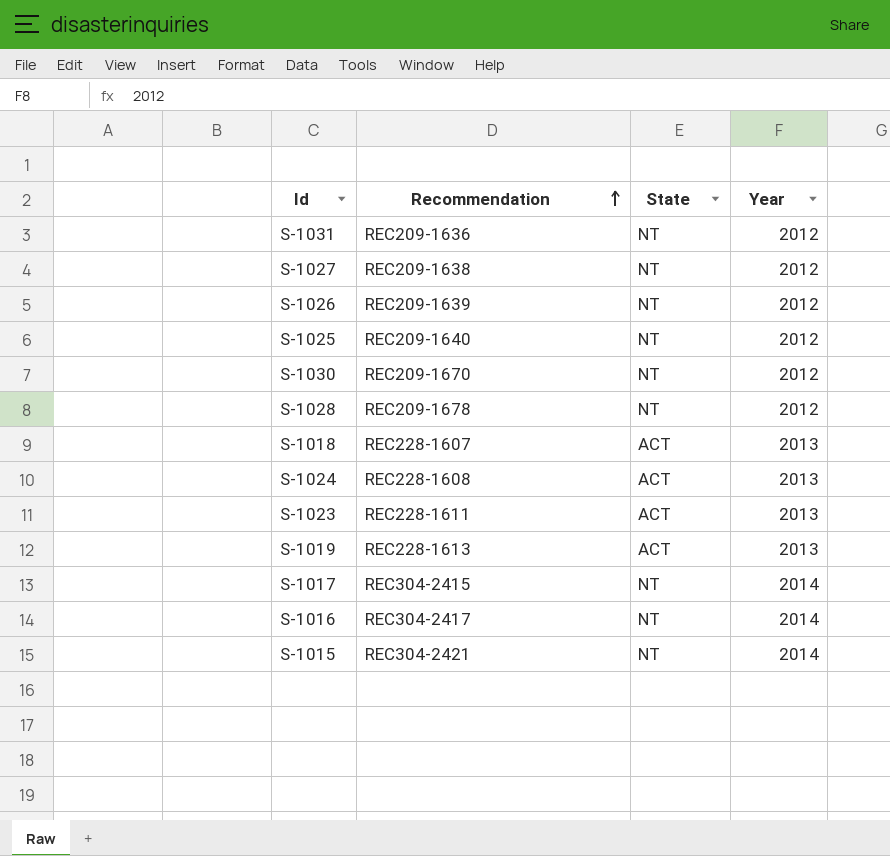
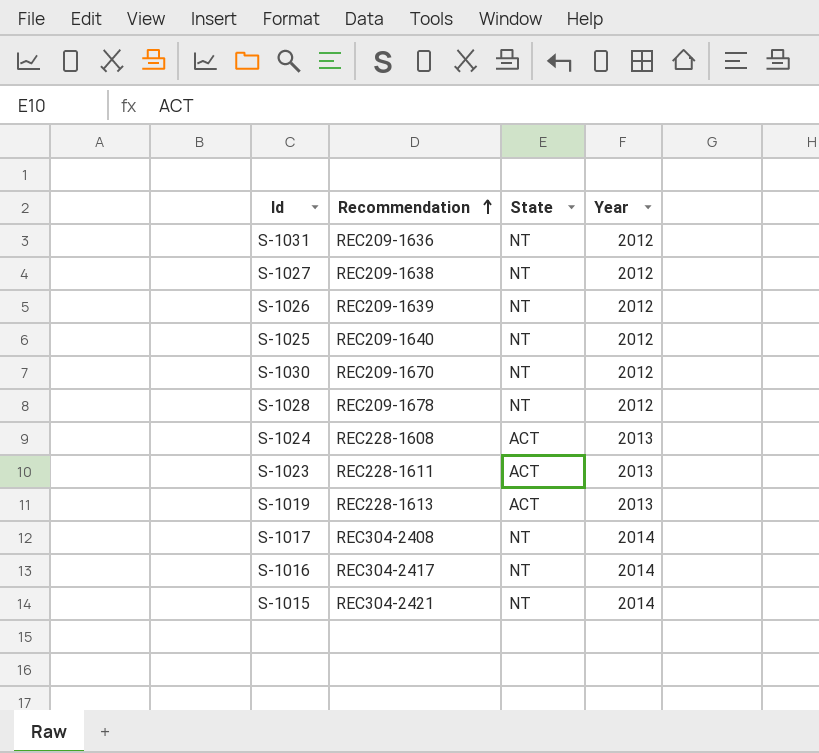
row S-1018: REC228-1607 | ACT | 2013 -> none
S-1017 | Recommendation: REC304-2415 -> REC304-2408

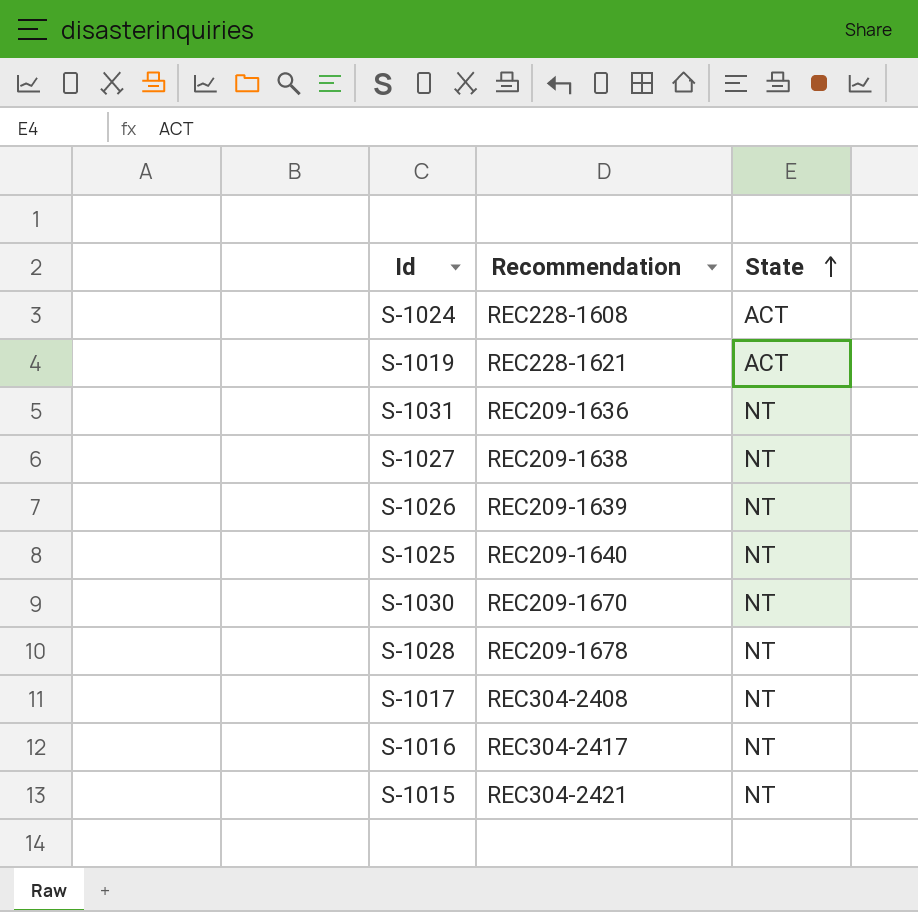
row order: Recommendation ascending -> State ascending
column Year | position: 4 -> none
row S-1023: REC228-1611 | ACT | 2013 -> none
S-1019 | Recommendation: REC228-1613 -> REC228-1621

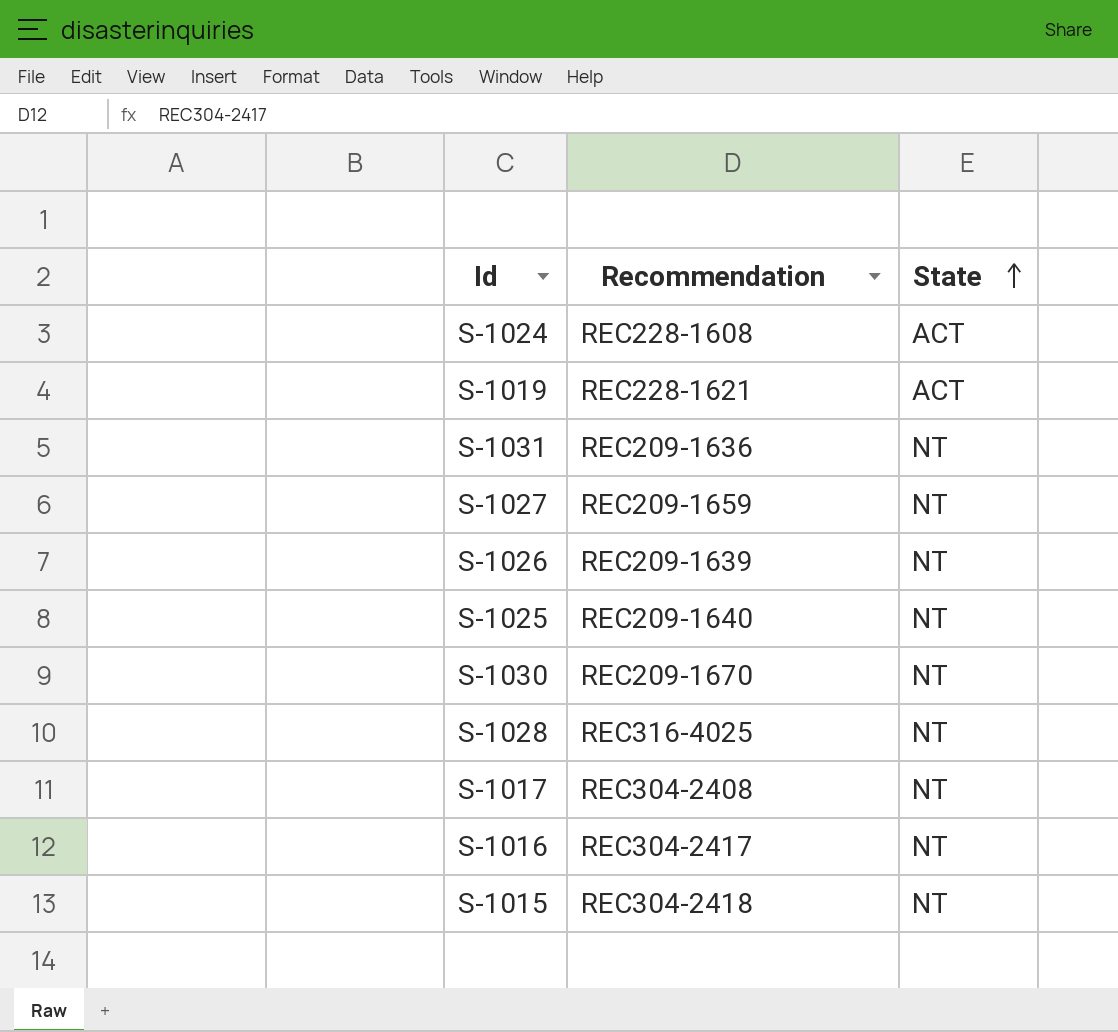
S-1027 | Recommendation: REC209-1638 -> REC209-1659
S-1028 | Recommendation: REC209-1678 -> REC316-4025
S-1015 | Recommendation: REC304-2421 -> REC304-2418

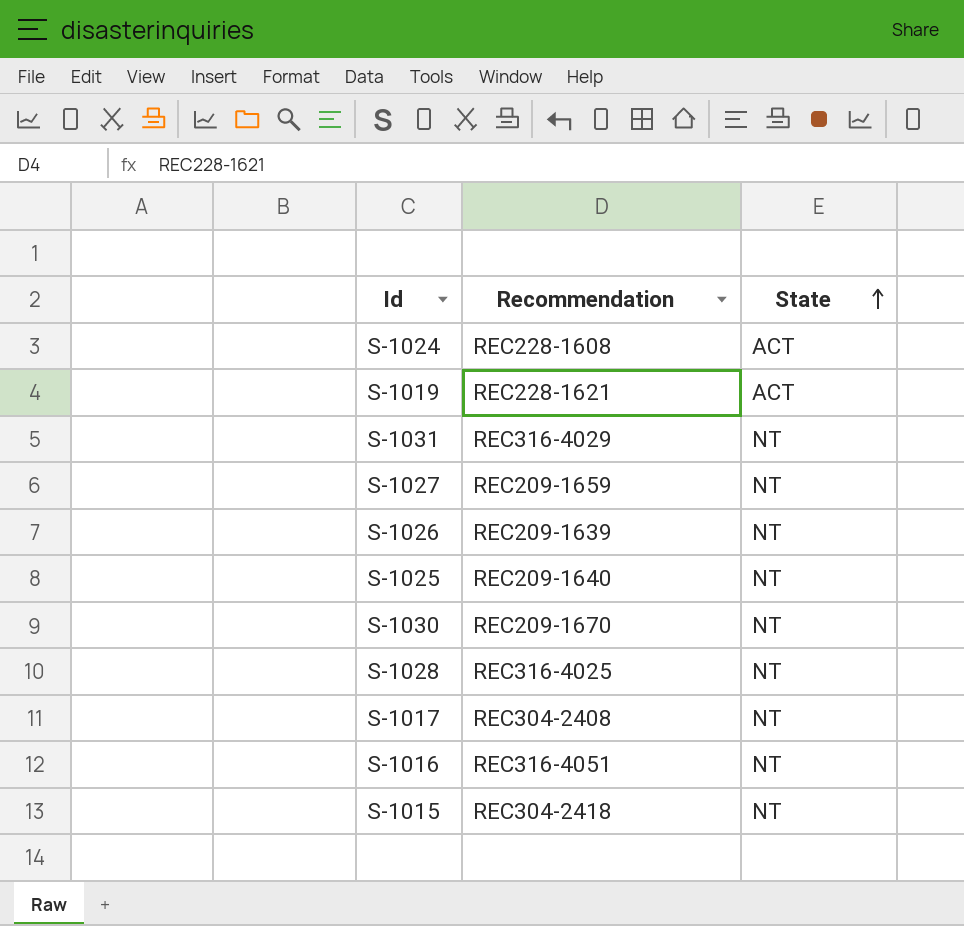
S-1031 | Recommendation: REC209-1636 -> REC316-4029
S-1016 | Recommendation: REC304-2417 -> REC316-4051

